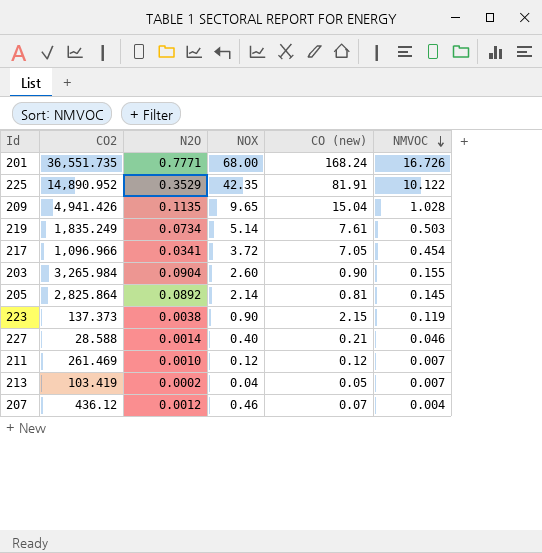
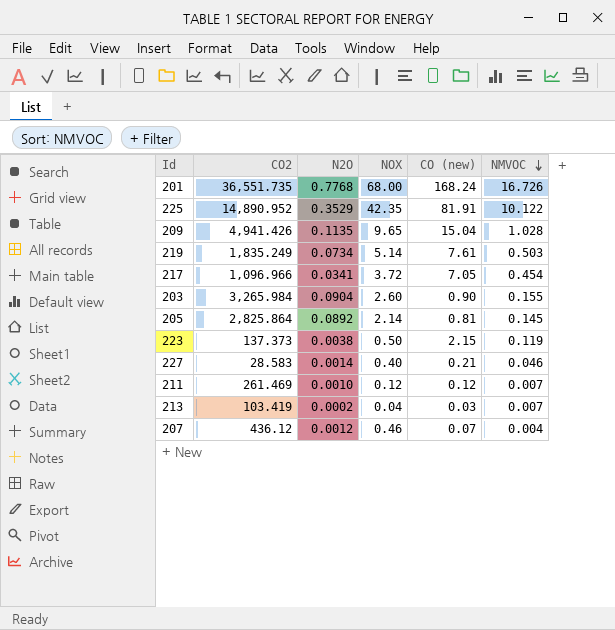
201 | N2O: 0.7771 -> 0.7768
223 | NOX: 0.90 -> 0.50
227 | CO2: 28.588 -> 28.583
213 | CO (new): 0.05 -> 0.03

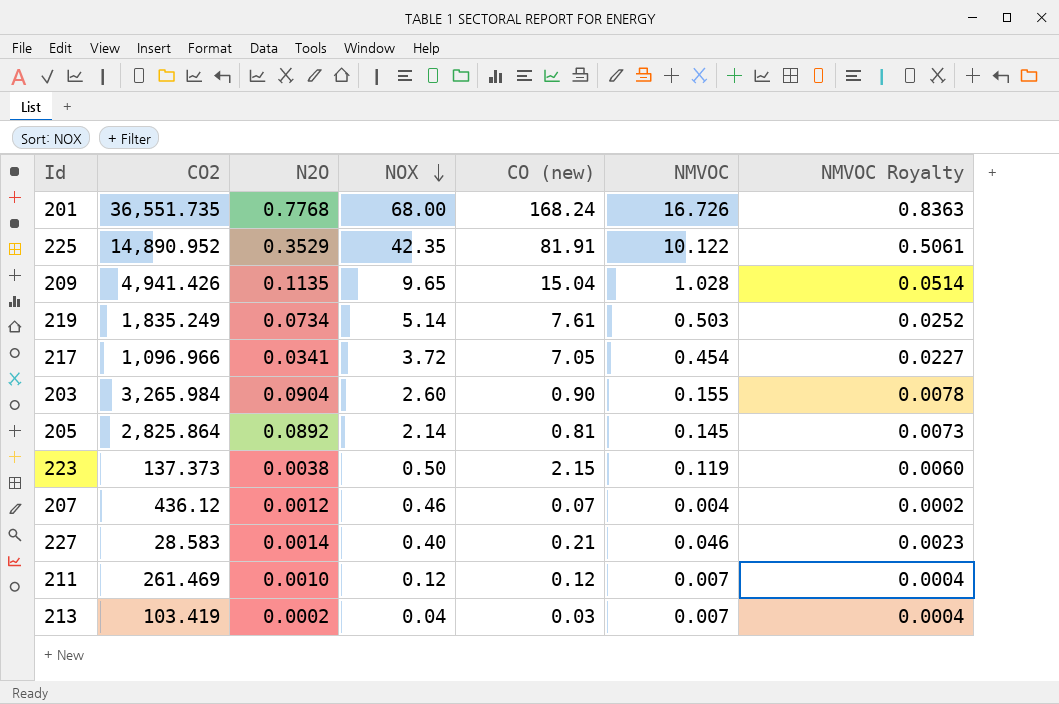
row order: NMVOC descending -> NOX descending
column NMVOC Royalty | formula: none -> [NMVOC] * 0.05

